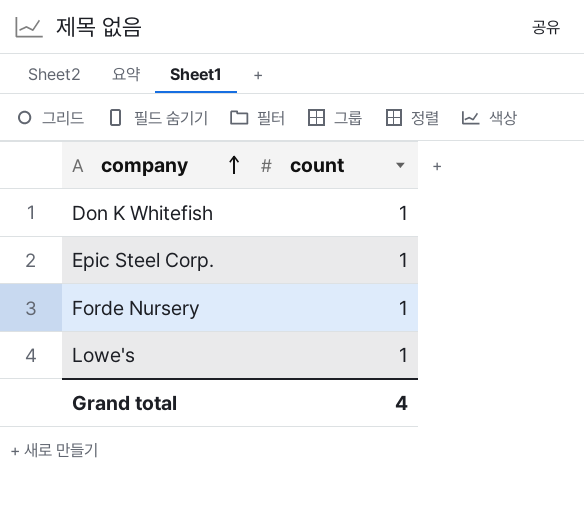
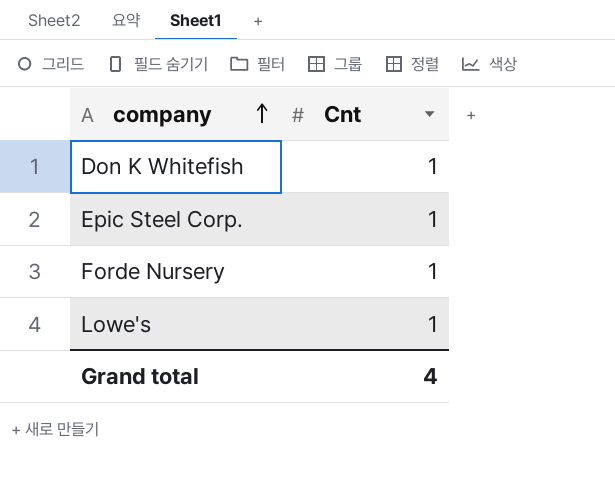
column name: count -> Cnt

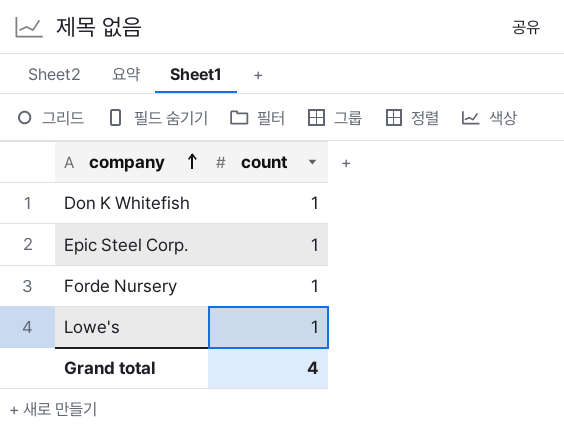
column name: Cnt -> count

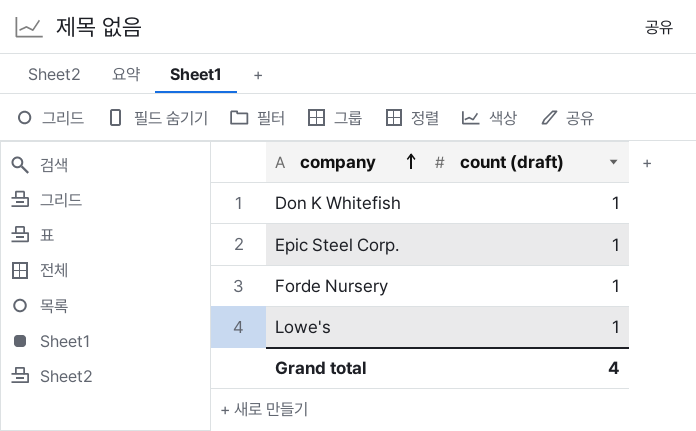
column name: count -> count (draft)

